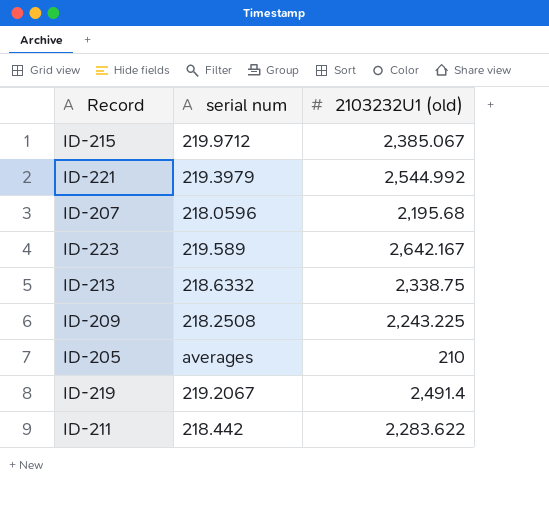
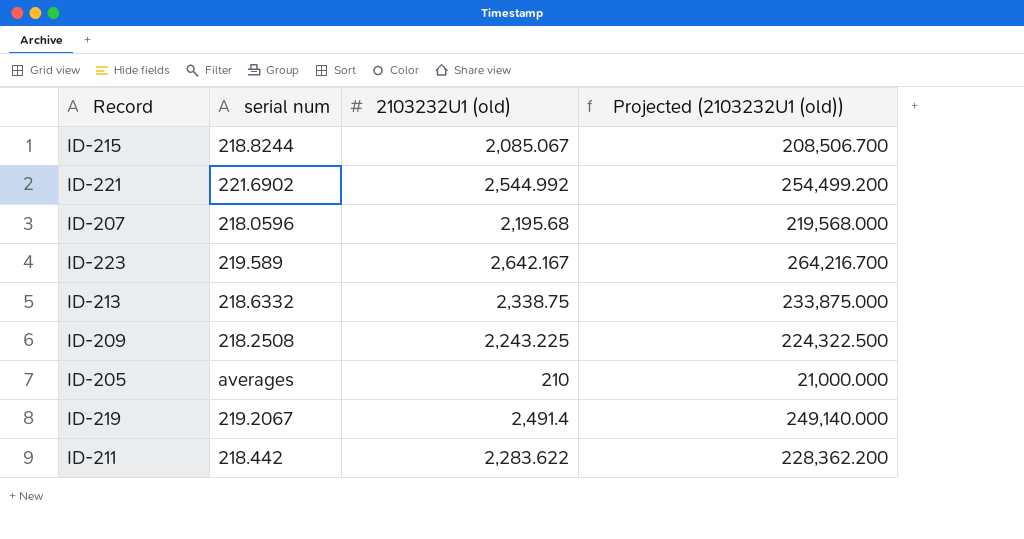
column Projected (2103232U1 (old)) | formula: none -> [2103232U1 (old)] * 100
ID-215 | serial num: 219.9712 -> 218.8244
ID-215 | 2103232U1 (old): 2,385.067 -> 2,085.067
ID-221 | serial num: 219.3979 -> 221.6902

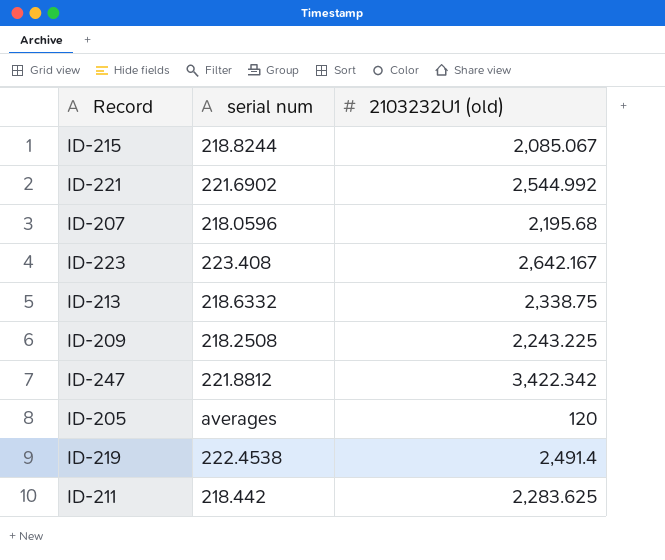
column Projected (2103232U1 (old)) | formula: [2103232U1 (old)] * 100 -> none
ID-223 | serial num: 219.589 -> 223.408
row ID-247: none -> 221.8812 | 3,422.342
ID-205 | 2103232U1 (old): 210 -> 120
ID-219 | serial num: 219.2067 -> 222.4538
ID-211 | 2103232U1 (old): 2,283.622 -> 2,283.625

